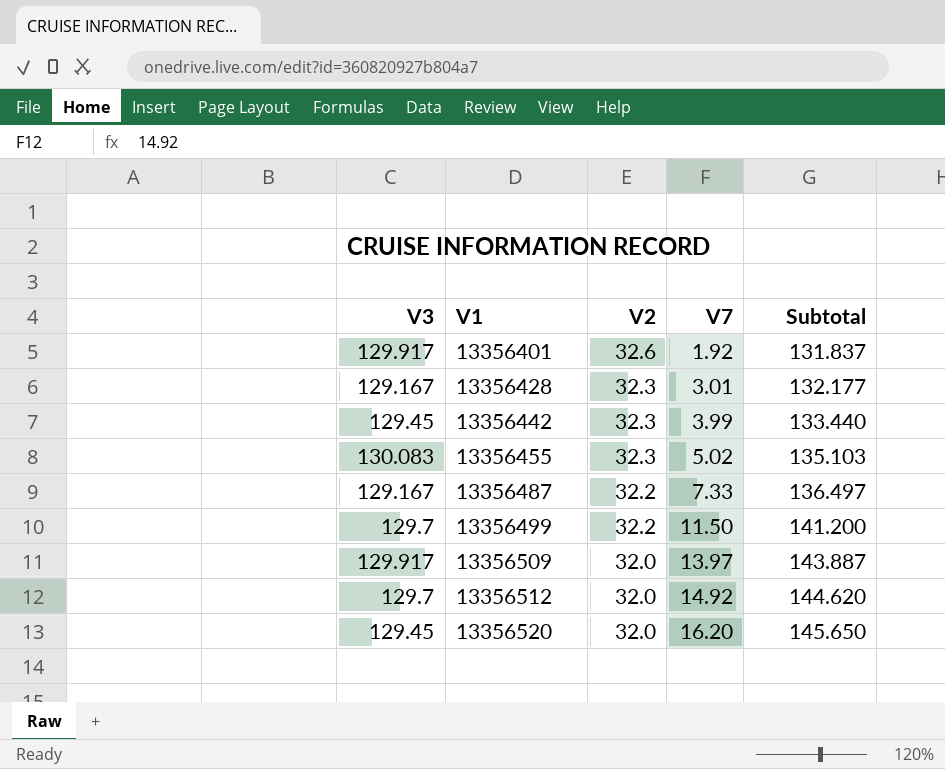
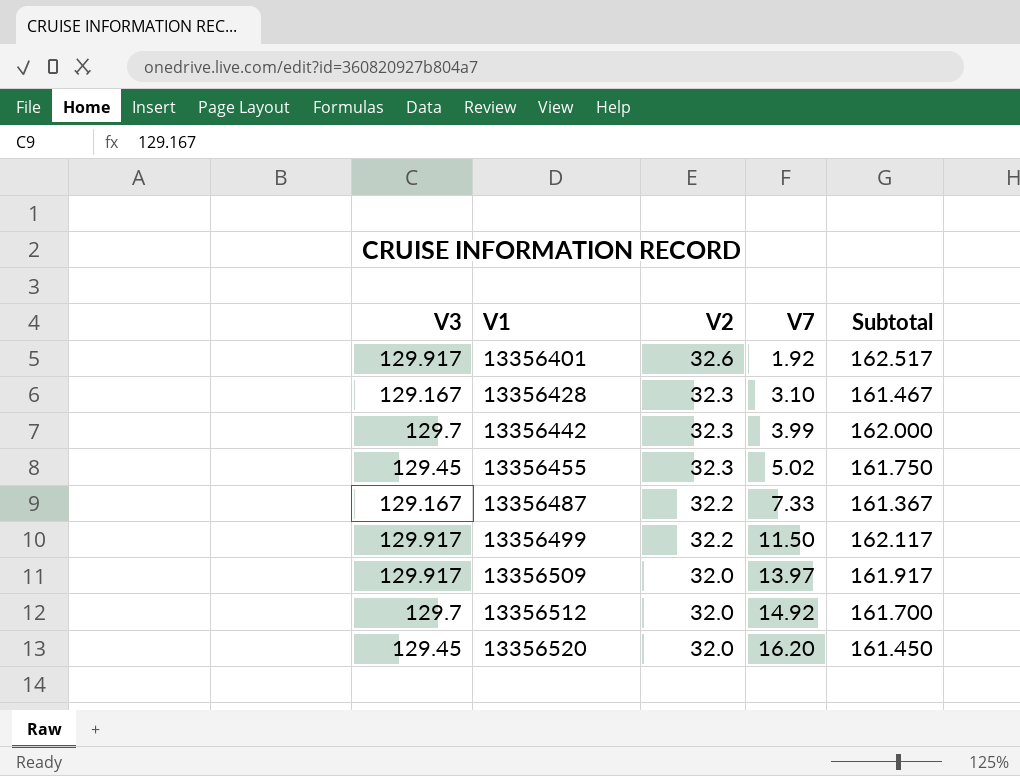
column Subtotal | formula: [V3] + [V7] -> [V3] + [V2]
13356428 | V7: 3.01 -> 3.10
13356442 | V3: 129.45 -> 129.7
13356455 | V3: 130.083 -> 129.45
13356499 | V3: 129.7 -> 129.917

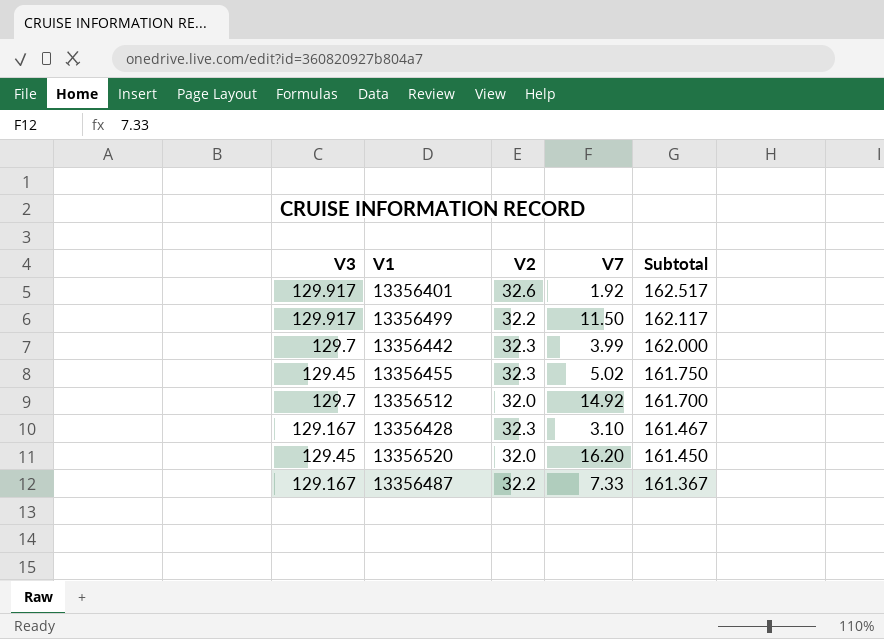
row order: V1 ascending -> Subtotal descending
row 13356509: 129.917 | 32.0 | 13.97 | 161.917 -> none

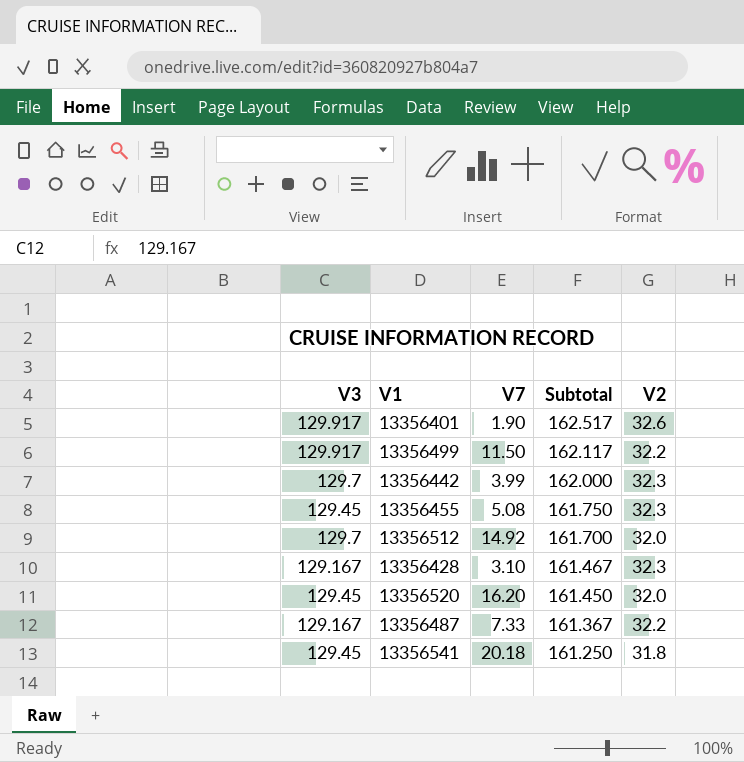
column V2 | position: 3 -> 5
13356401 | V7: 1.92 -> 1.90
13356455 | V7: 5.02 -> 5.08
row 13356541: none -> 129.45 | 20.18 | 161.250 | 31.8

